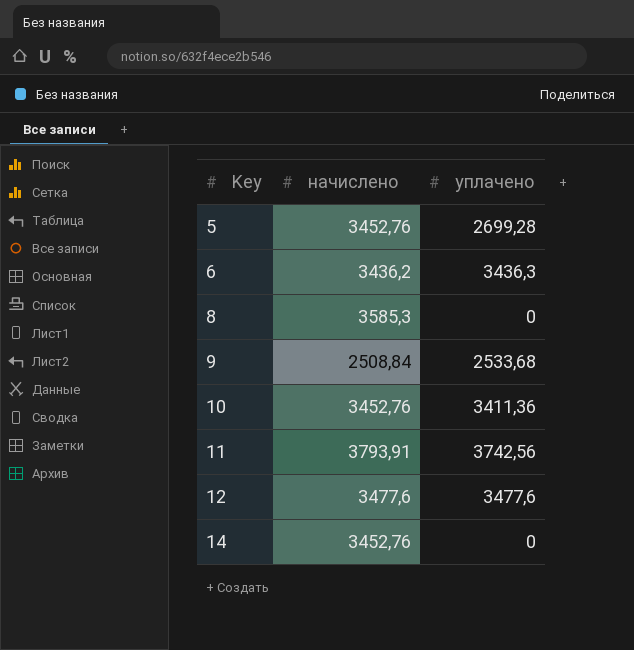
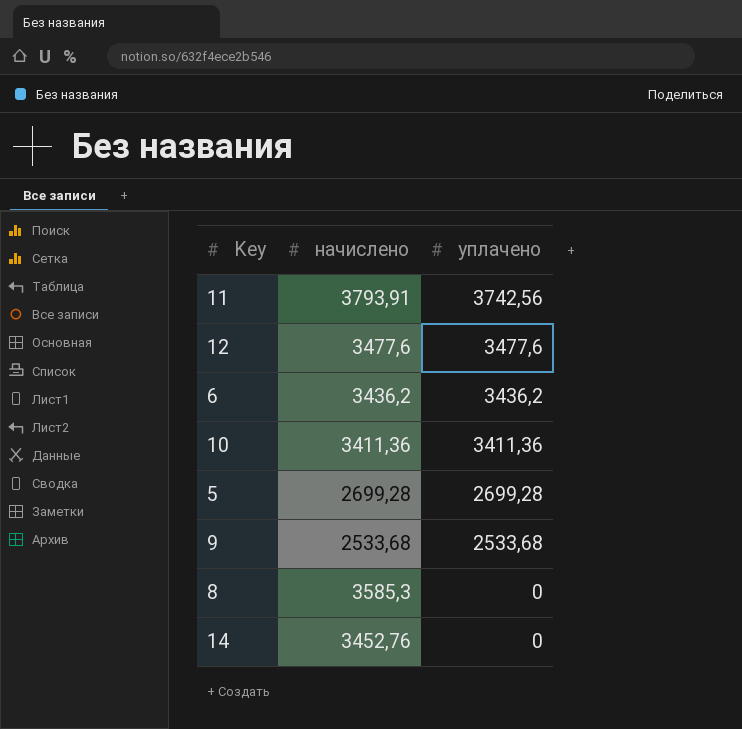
row order: Key ascending -> уплачено descending
6 | уплачено: 3436,3 -> 3436,2
10 | начислено: 3452,76 -> 3411,36
5 | начислено: 3452,76 -> 2699,28
9 | начислено: 2508,84 -> 2533,68

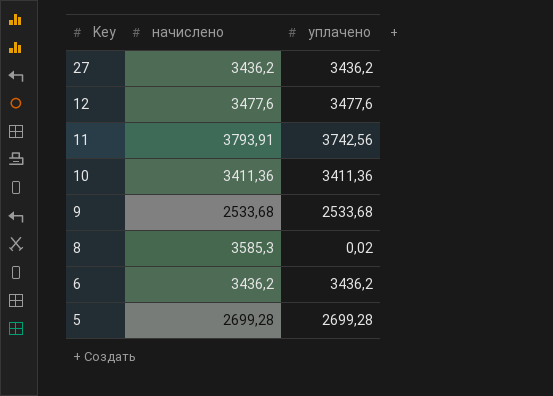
row order: уплачено descending -> Key descending
row 14: 3452,76 | 0 -> none
row 27: none -> 3436,2 | 3436,2
8 | уплачено: 0 -> 0,02

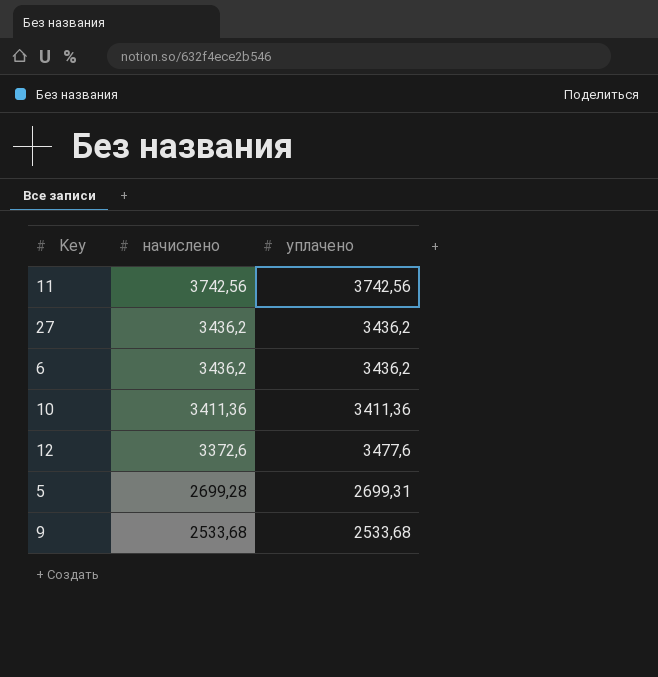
row order: Key descending -> начислено descending
row 8: 3585,3 | 0,02 -> none
11 | начислено: 3793,91 -> 3742,56
12 | начислено: 3477,6 -> 3372,6
5 | уплачено: 2699,28 -> 2699,31

